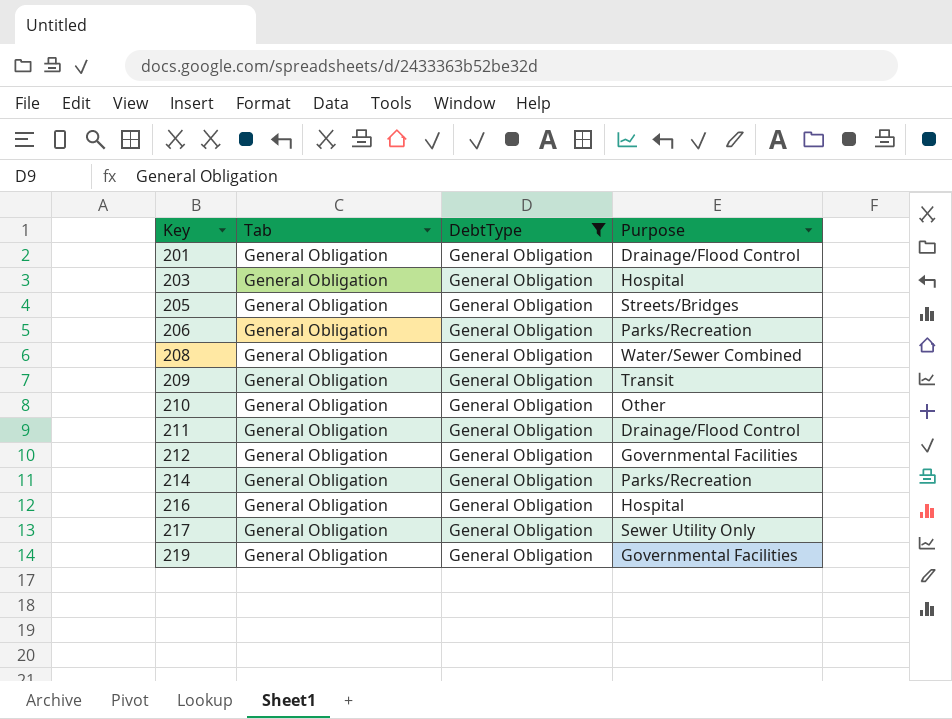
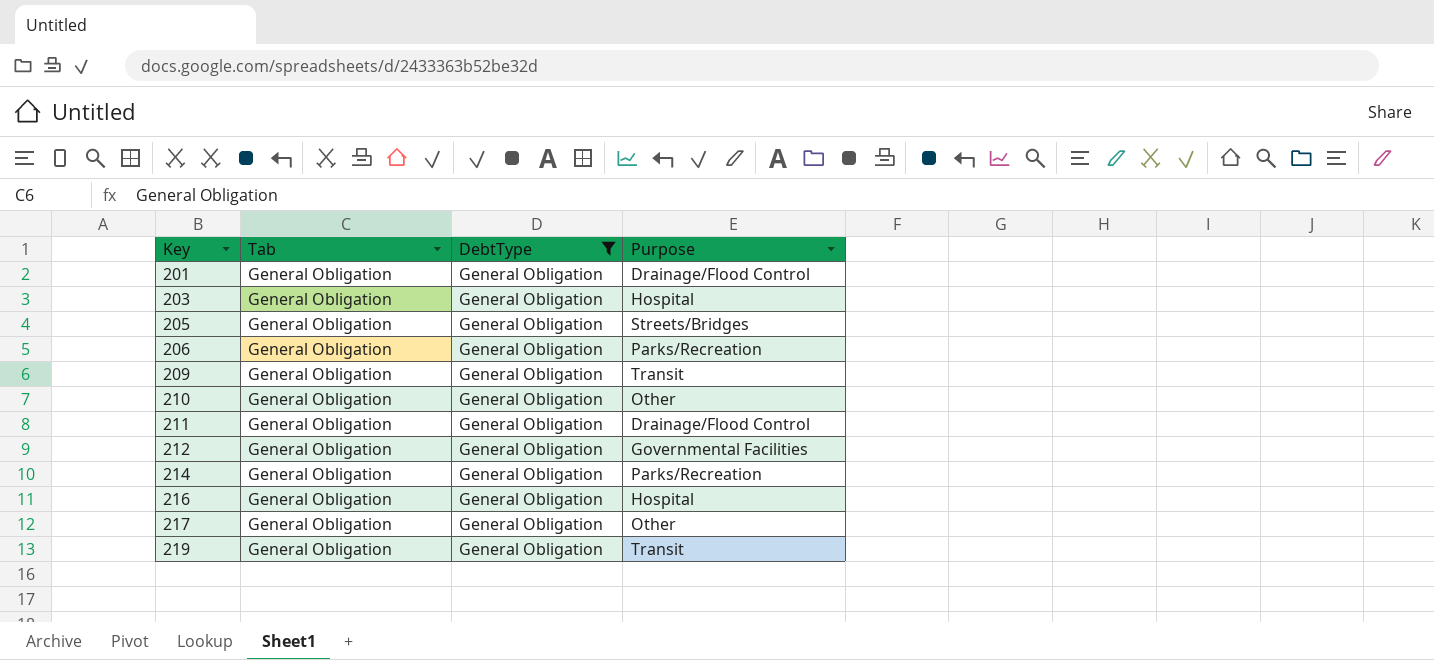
row 208: General Obligation | General Obligation | Water/Sewer Combined -> none
217 | Purpose: Sewer Utility Only -> Other
219 | Purpose: Governmental Facilities -> Transit

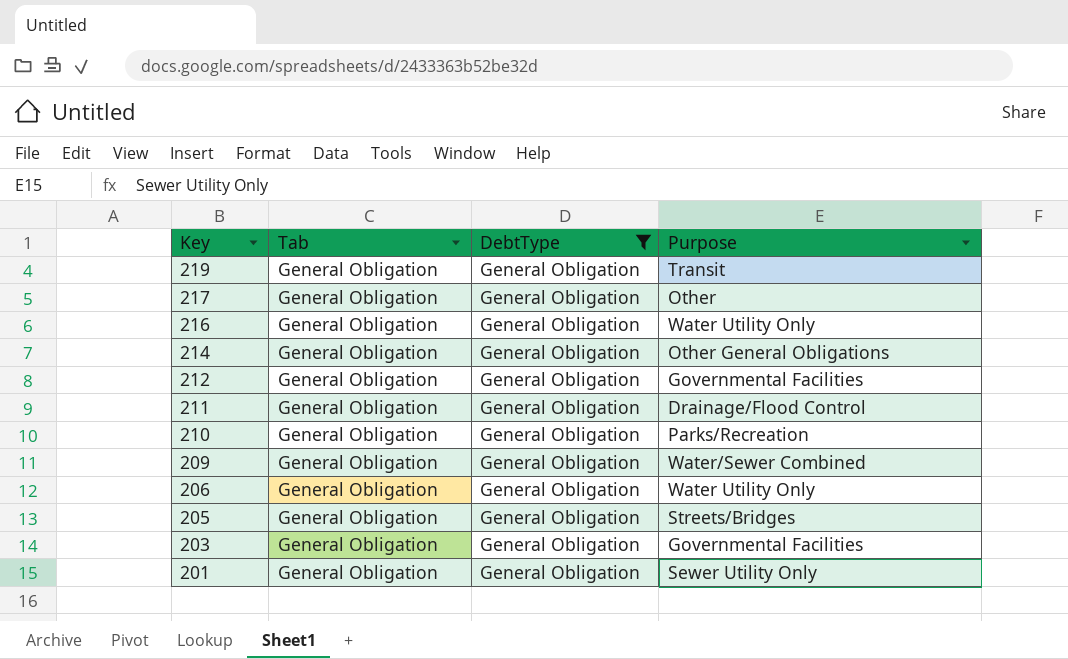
row order: Key ascending -> Key descending
216 | Purpose: Hospital -> Water Utility Only
214 | Purpose: Parks/Recreation -> Other General Obligations
210 | Purpose: Other -> Parks/Recreation
209 | Purpose: Transit -> Water/Sewer Combined
206 | Purpose: Parks/Recreation -> Water Utility Only
203 | Purpose: Hospital -> Governmental Facilities
201 | Purpose: Drainage/Flood Control -> Sewer Utility Only

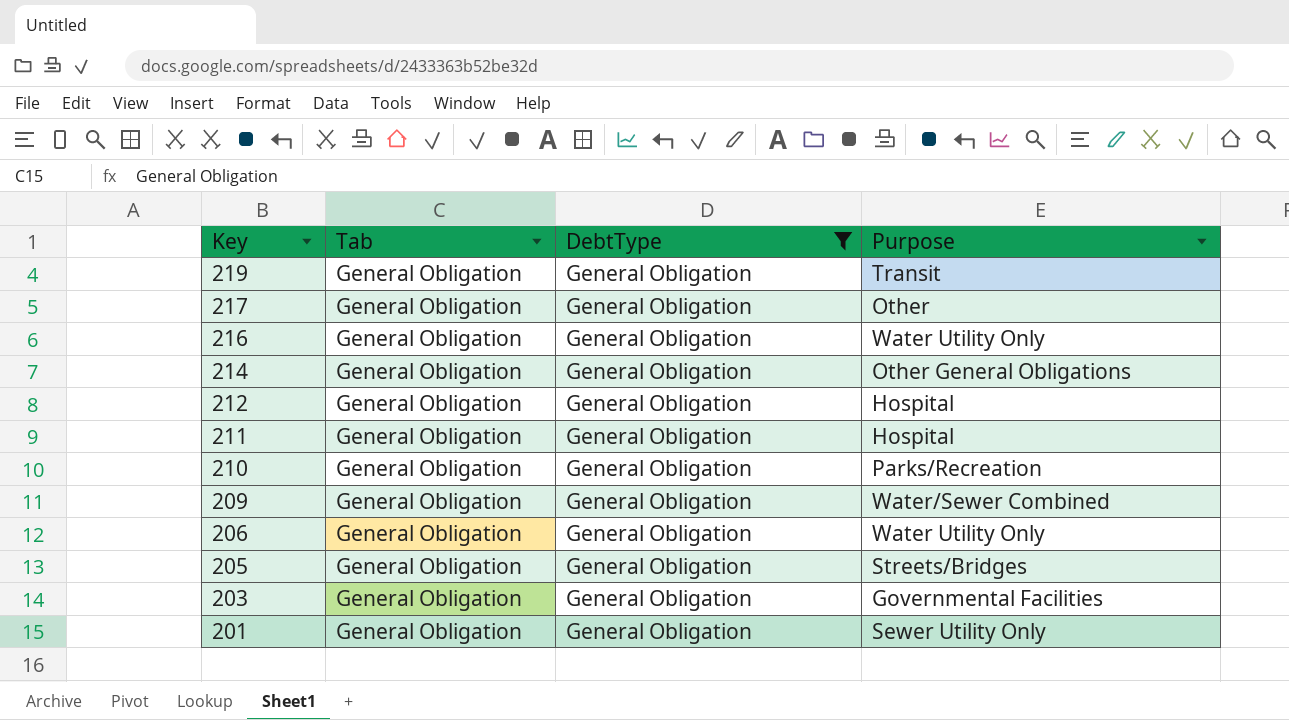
212 | Purpose: Governmental Facilities -> Hospital
211 | Purpose: Drainage/Flood Control -> Hospital

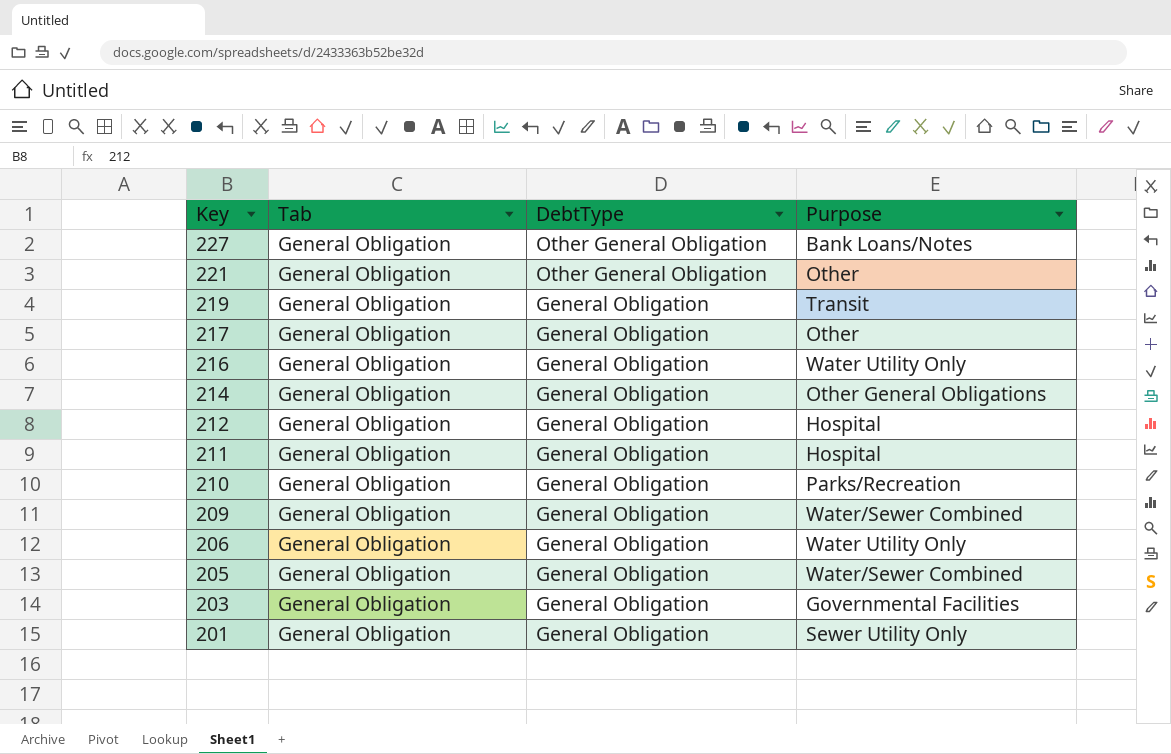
filter: DebtType = General Obligation -> none
205 | Purpose: Streets/Bridges -> Water/Sewer Combined

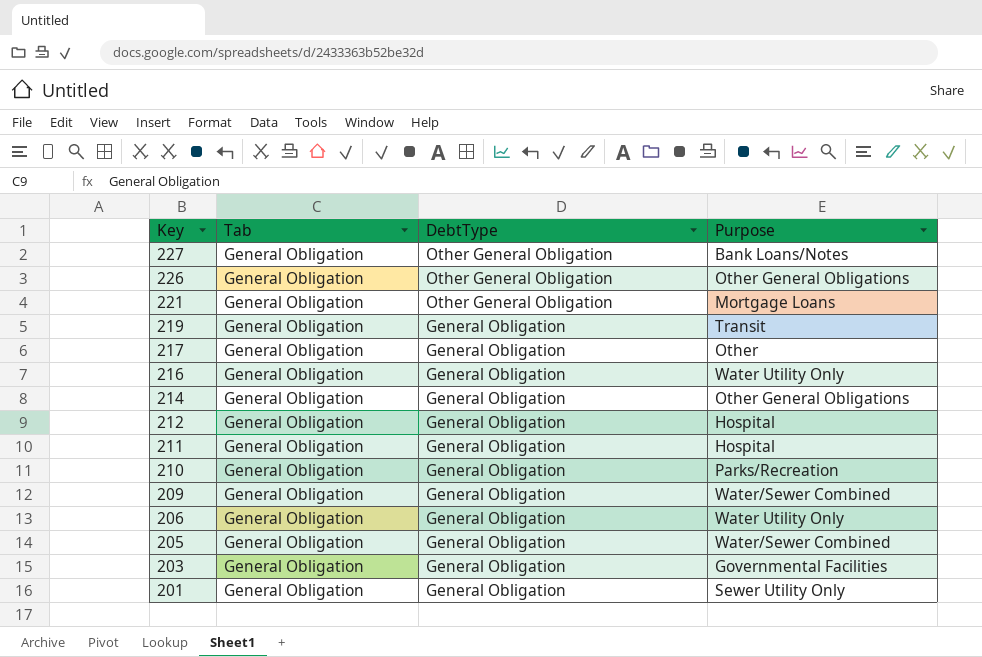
row 226: none -> General Obligation | Other General Obligation | Other General Obligations
221 | Purpose: Other -> Mortgage Loans

